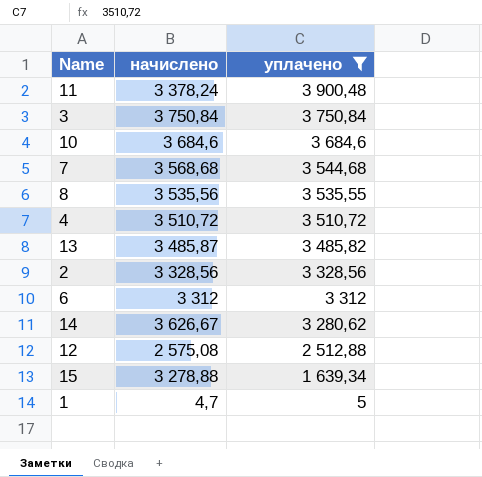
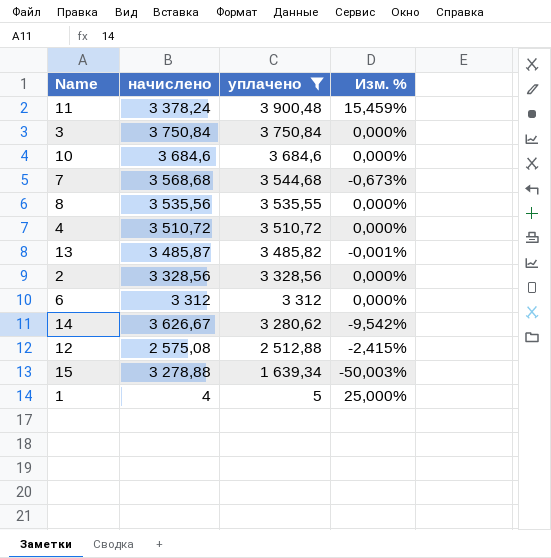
column Изм. % | formula: none -> ([уплачено] - [начислено]) / [начислено]
1 | начислено: 4,7 -> 4

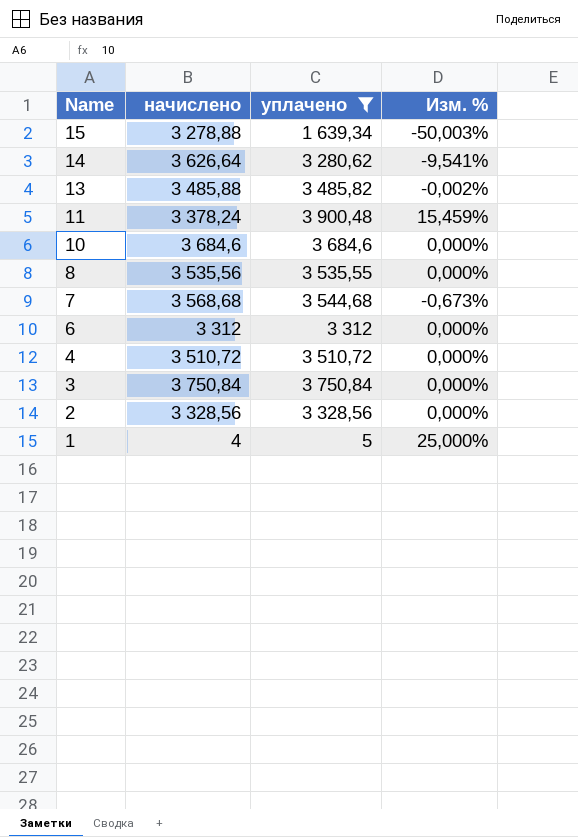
row order: уплачено descending -> Name descending
row 12: 2 575,08 | 2 512,88 | -2,415% -> none
14 | начислено: 3 626,67 -> 3 626,64
14 | Изм. %: -9,542% -> -9,541%
13 | начислено: 3 485,87 -> 3 485,88
13 | Изм. %: -0,001% -> -0,002%

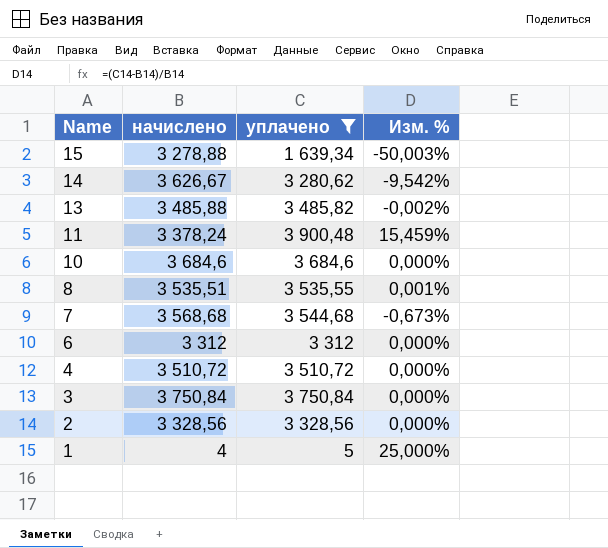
14 | начислено: 3 626,64 -> 3 626,67
14 | Изм. %: -9,541% -> -9,542%
8 | начислено: 3 535,56 -> 3 535,51
8 | Изм. %: 0,000% -> 0,001%

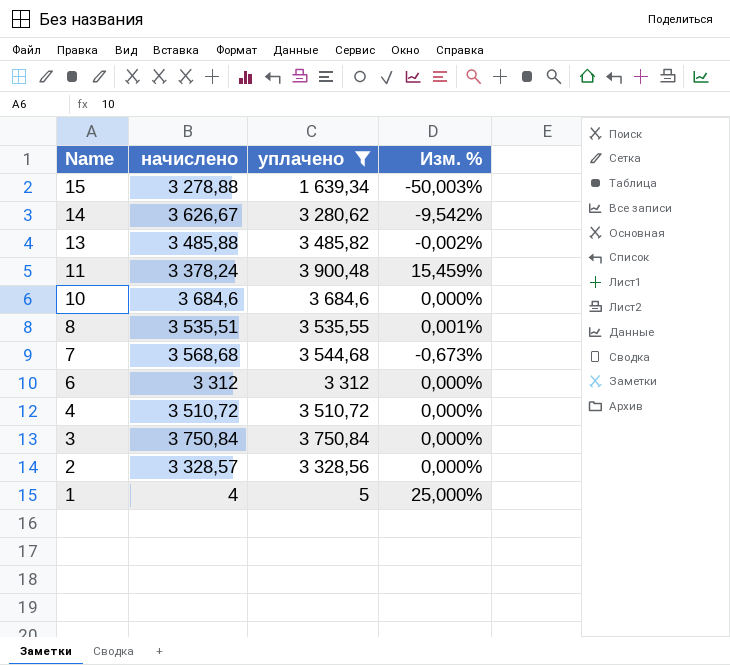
2 | начислено: 3 328,56 -> 3 328,57

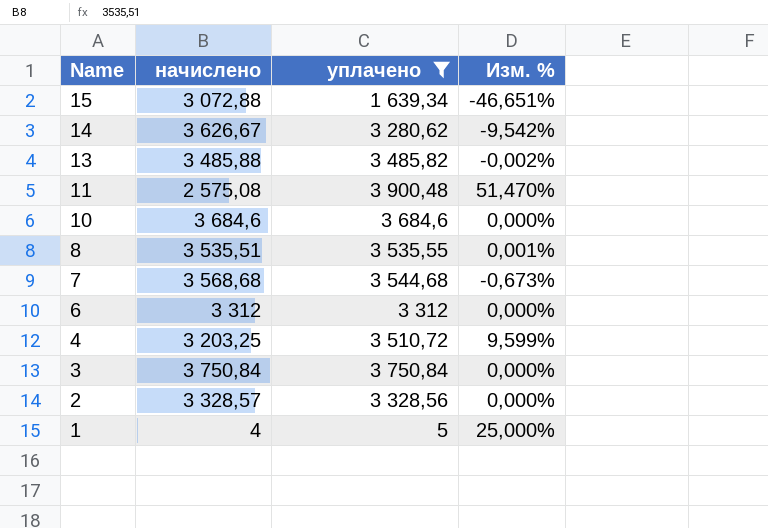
15 | начислено: 3 278,88 -> 3 072,88
15 | Изм. %: -50,003% -> -46,651%
11 | начислено: 3 378,24 -> 2 575,08
11 | Изм. %: 15,459% -> 51,470%
4 | начислено: 3 510,72 -> 3 203,25
4 | Изм. %: 0,000% -> 9,599%

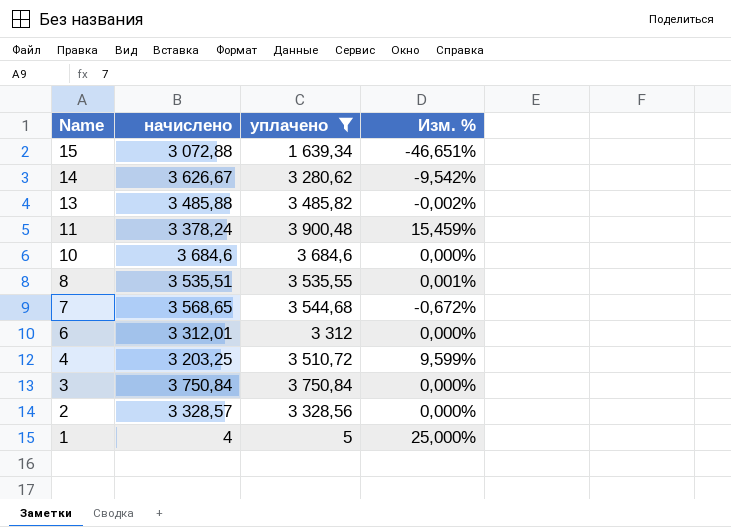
11 | начислено: 2 575,08 -> 3 378,24
11 | Изм. %: 51,470% -> 15,459%
7 | начислено: 3 568,68 -> 3 568,65
7 | Изм. %: -0,673% -> -0,672%
6 | начислено: 3 312 -> 3 312,01

